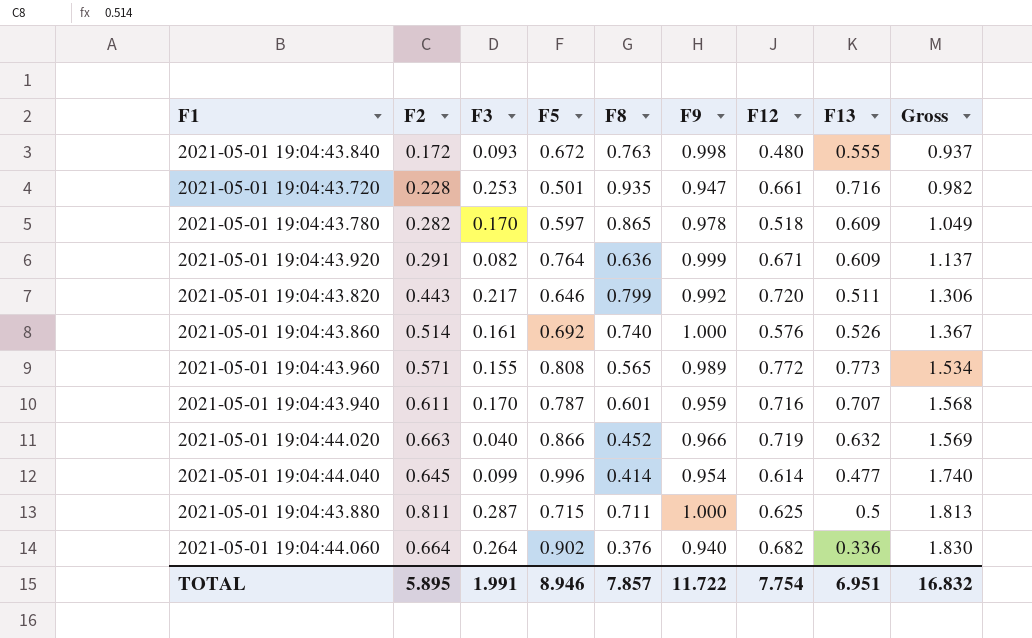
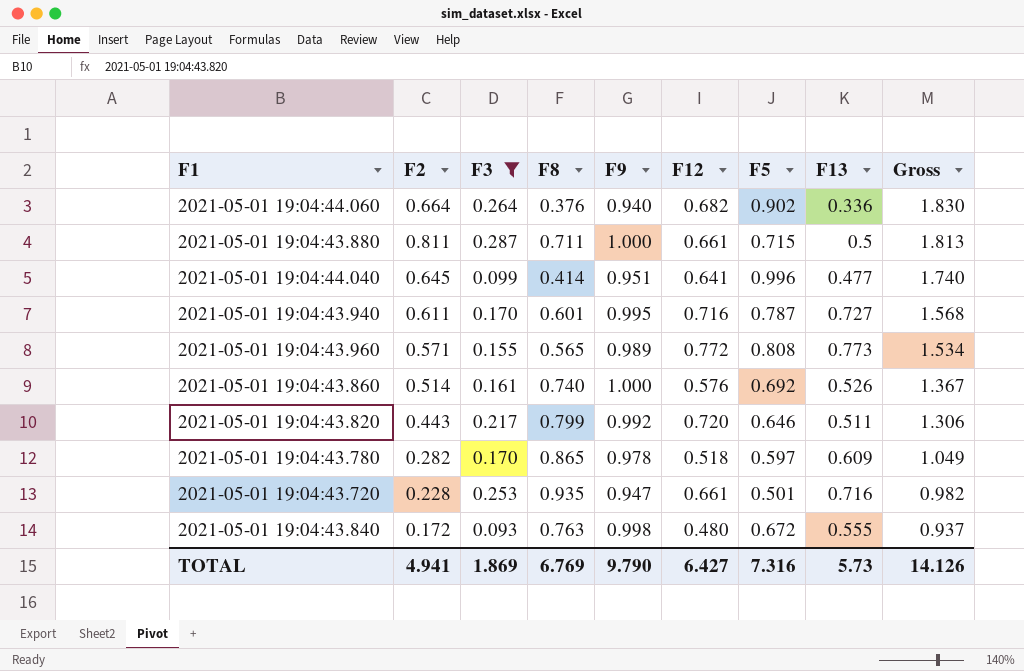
filter: none -> F3 >= 0.093
row order: Gross ascending -> Gross descending
column F5 | position: 4 -> 7
2021-05-01 19:04:43.880 | F12: 0.625 -> 0.661
2021-05-01 19:04:44.040 | F9: 0.954 -> 0.951
2021-05-01 19:04:44.040 | F12: 0.614 -> 0.641
2021-05-01 19:04:43.940 | F9: 0.959 -> 0.995
2021-05-01 19:04:43.940 | F13: 0.707 -> 0.727
TOTAL | F2: 5.895 -> 4.941
TOTAL | F3: 1.991 -> 1.869
TOTAL | F8: 7.857 -> 6.769
TOTAL | F9: 11.722 -> 9.790
TOTAL | F12: 7.754 -> 6.427
TOTAL | F5: 8.946 -> 7.316
TOTAL | F13: 6.951 -> 5.73
TOTAL | Gross: 16.832 -> 14.126

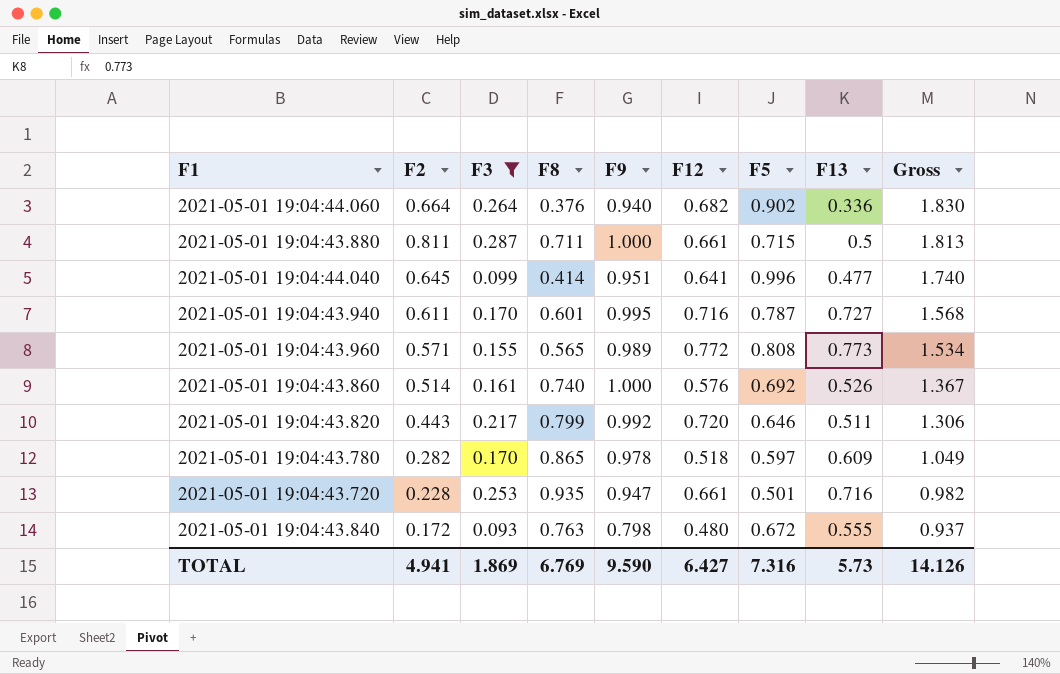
2021-05-01 19:04:43.840 | F9: 0.998 -> 0.798
TOTAL | F9: 9.790 -> 9.590

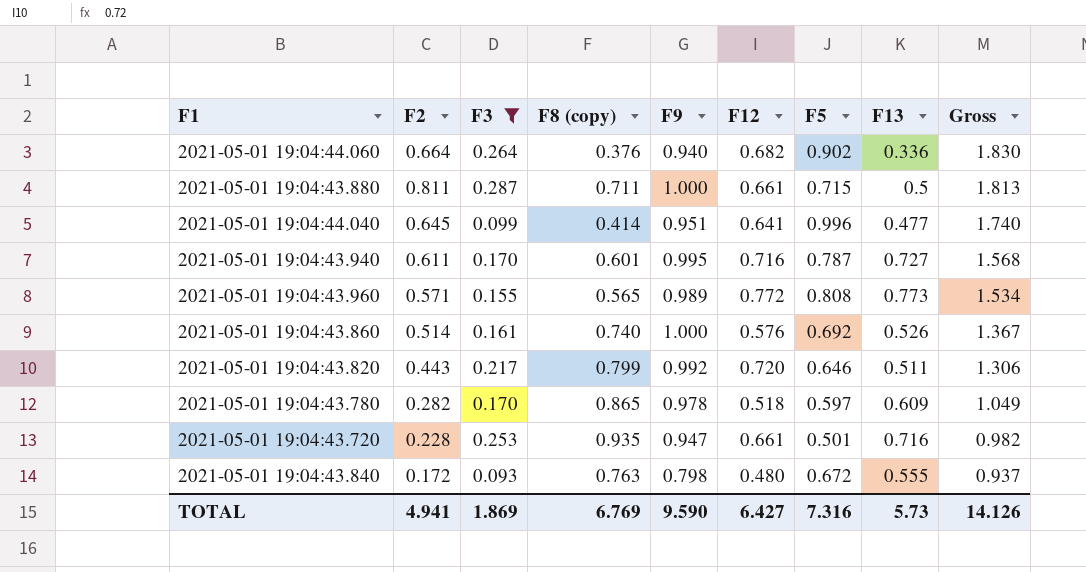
column name: F8 -> F8 (copy)

